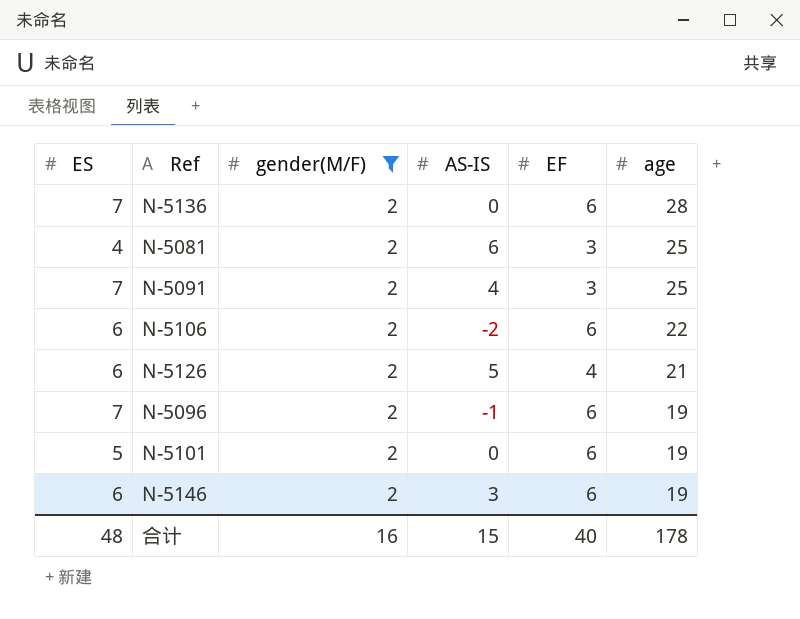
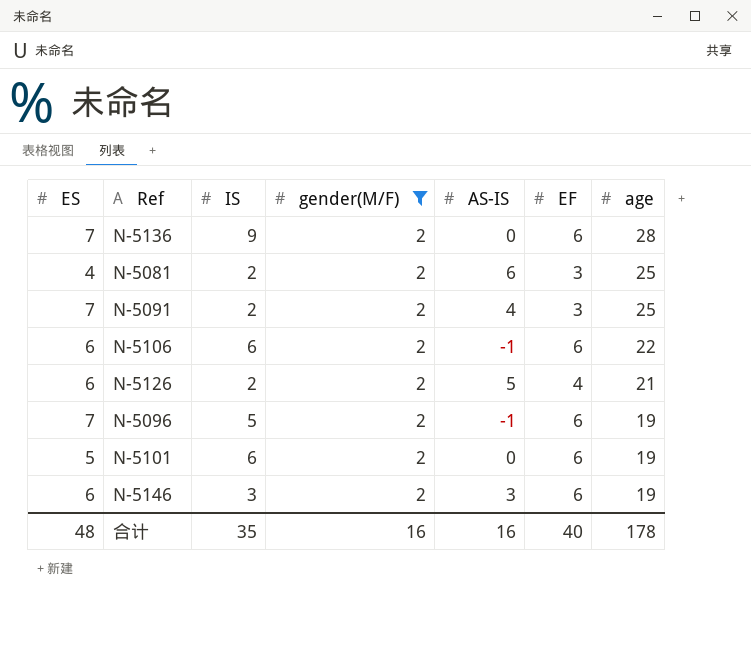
column IS | position: none -> 3
N-5106 | AS-IS: -2 -> -1
合计 | AS-IS: 15 -> 16

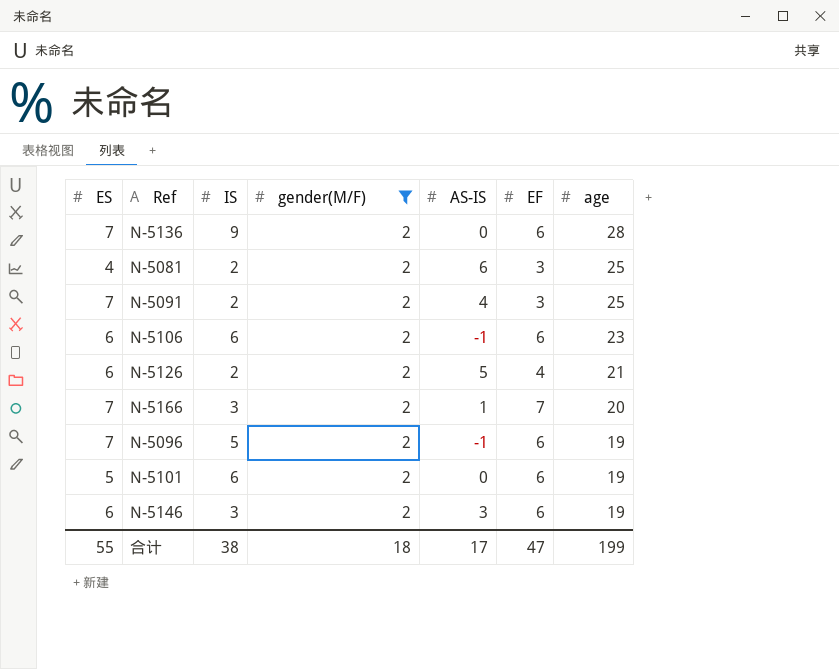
N-5106 | age: 22 -> 23
row N-5166: none -> 7 | 3 | 2 | 1 | 7 | 20
合计 | ES: 48 -> 55
合计 | IS: 35 -> 38
合计 | gender(M/F): 16 -> 18
合计 | AS-IS: 16 -> 17
合计 | EF: 40 -> 47
合计 | age: 178 -> 199

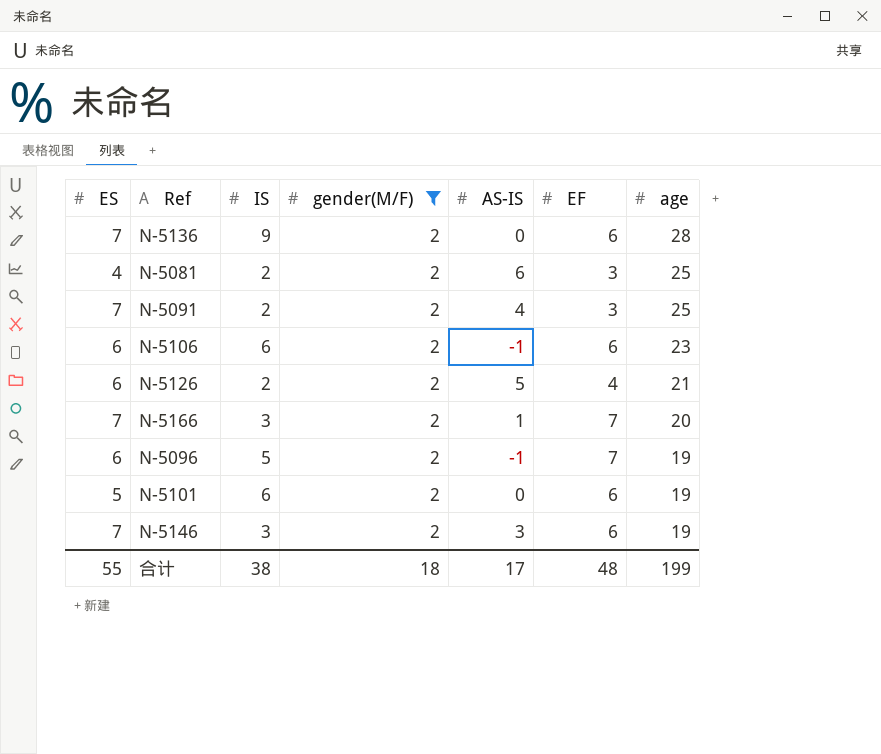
N-5096 | ES: 7 -> 6
N-5096 | EF: 6 -> 7
N-5146 | ES: 6 -> 7
合计 | EF: 47 -> 48

